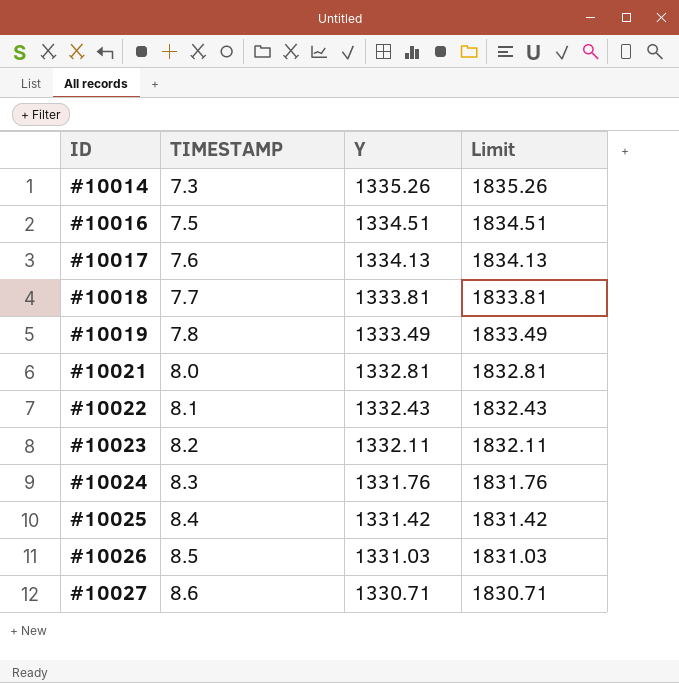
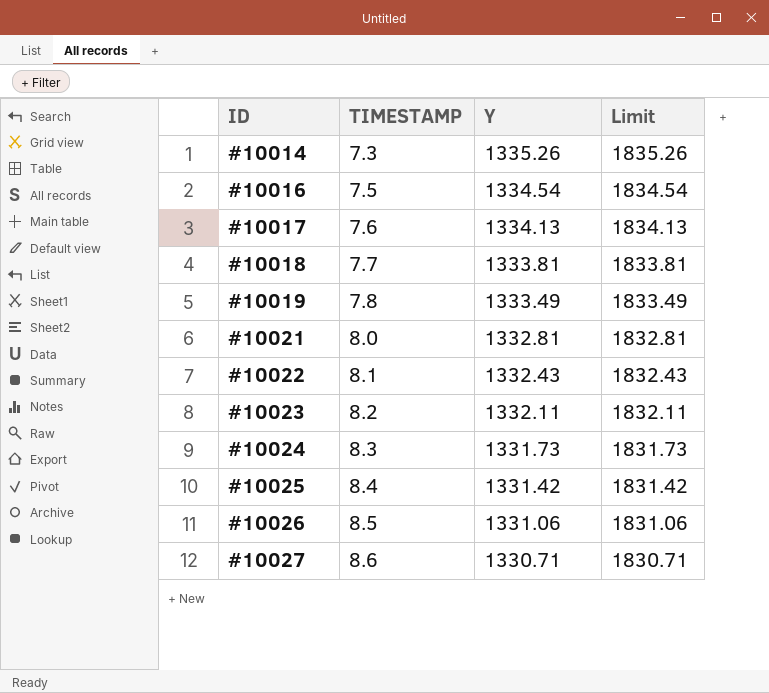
#10016 | Y: 1334.51 -> 1334.54
#10016 | Limit: 1834.51 -> 1834.54
#10024 | Y: 1331.76 -> 1331.73
#10024 | Limit: 1831.76 -> 1831.73
#10026 | Y: 1331.03 -> 1331.06
#10026 | Limit: 1831.03 -> 1831.06

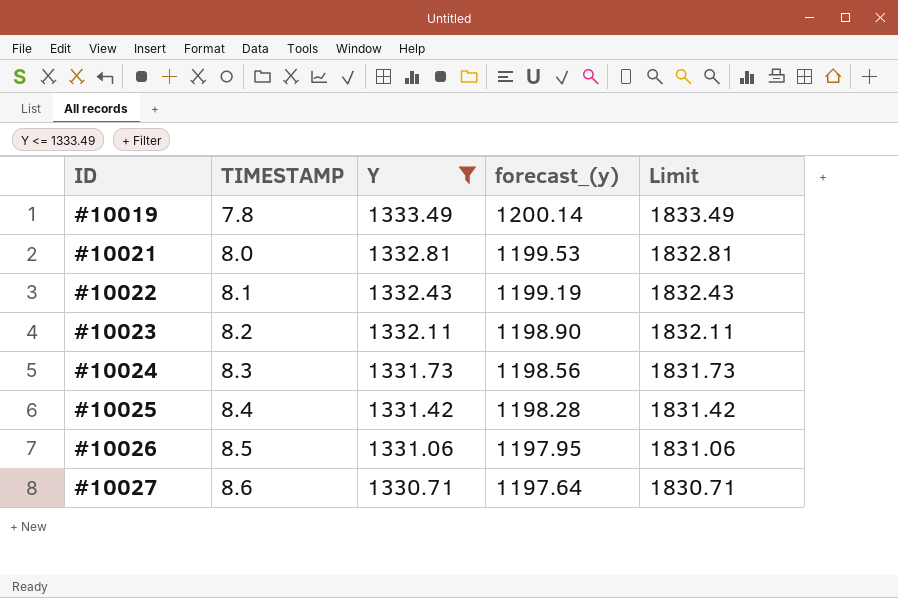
filter: none -> Y <= 1333.49
column forecast_(y) | formula: none -> [Y] * 0.9

